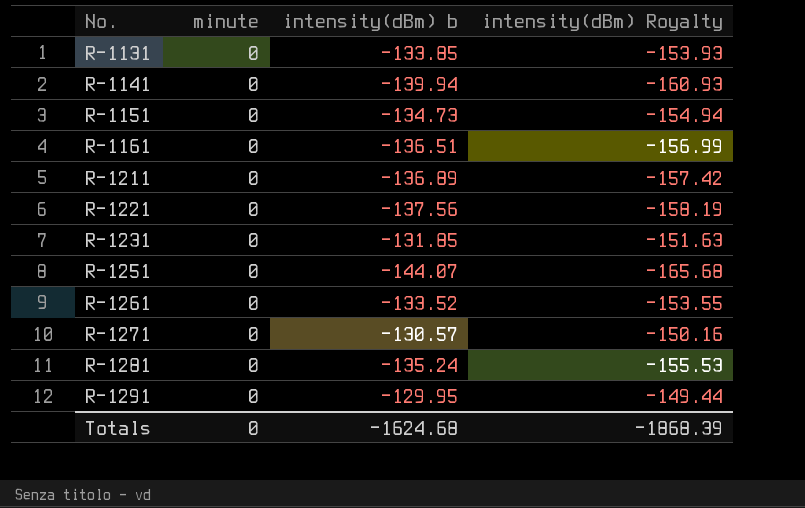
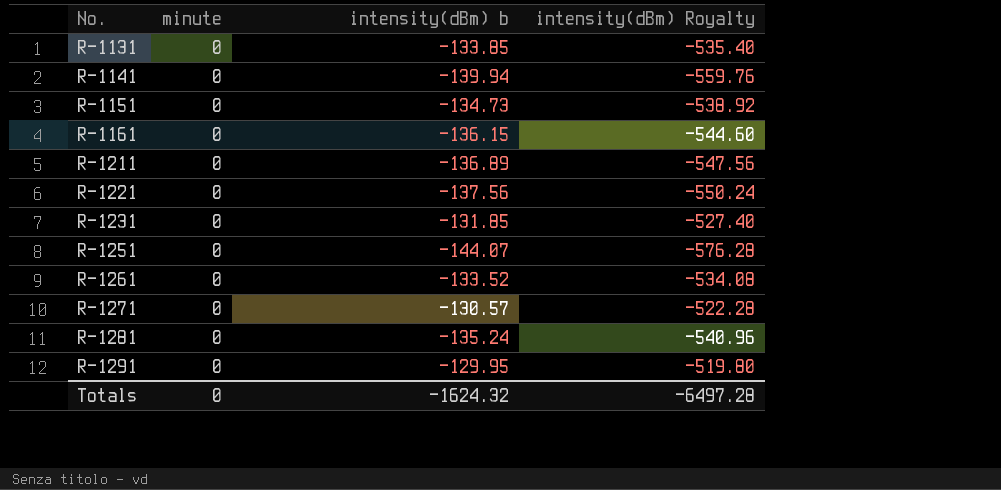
column intensity(dBm) Royalty | formula: [intensity(dBm) b] * 1.15 -> [intensity(dBm) b] * 4
R-1161 | intensity(dBm) b: -136.51 -> -136.15
Totals | intensity(dBm) b: -1624.68 -> -1624.32
Totals | intensity(dBm) Royalty: -1868.39 -> -6497.28

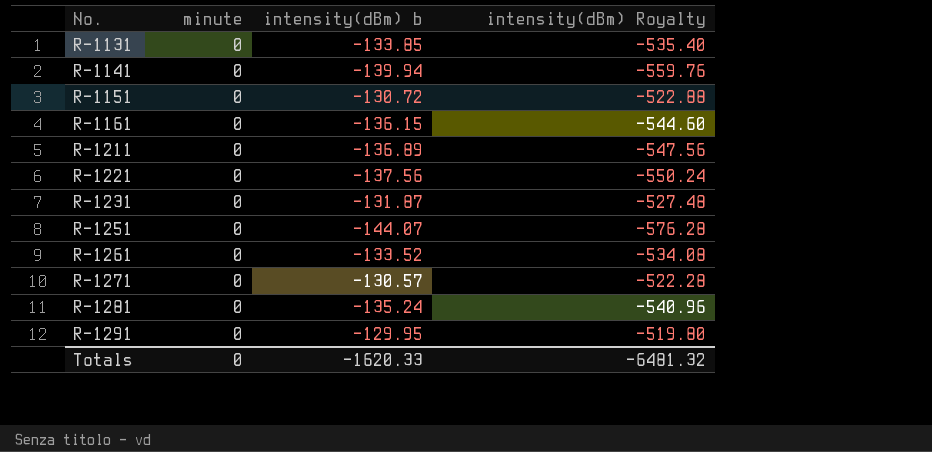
R-1151 | intensity(dBm) b: -134.73 -> -130.72
R-1151 | intensity(dBm) Royalty: -538.92 -> -522.88
R-1231 | intensity(dBm) b: -131.85 -> -131.87
R-1231 | intensity(dBm) Royalty: -527.40 -> -527.48
Totals | intensity(dBm) b: -1624.32 -> -1620.33
Totals | intensity(dBm) Royalty: -6497.28 -> -6481.32

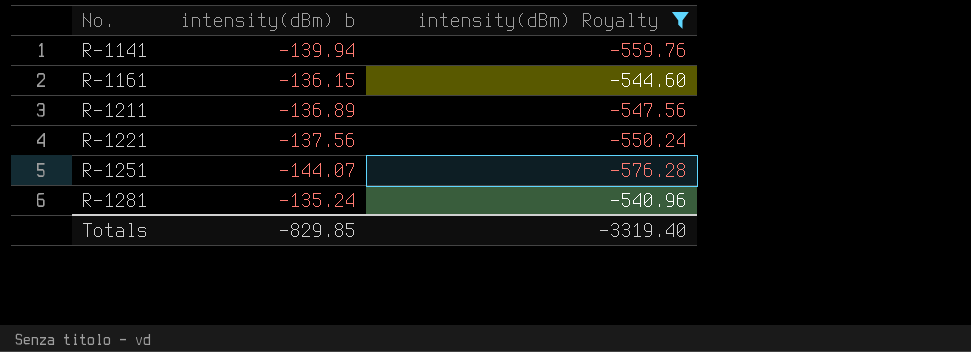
filter: none -> intensity(dBm) Royalty <= -540.96
column minute | position: 2 -> none
Totals | intensity(dBm) b: -1620.33 -> -829.85
Totals | intensity(dBm) Royalty: -6481.32 -> -3319.40

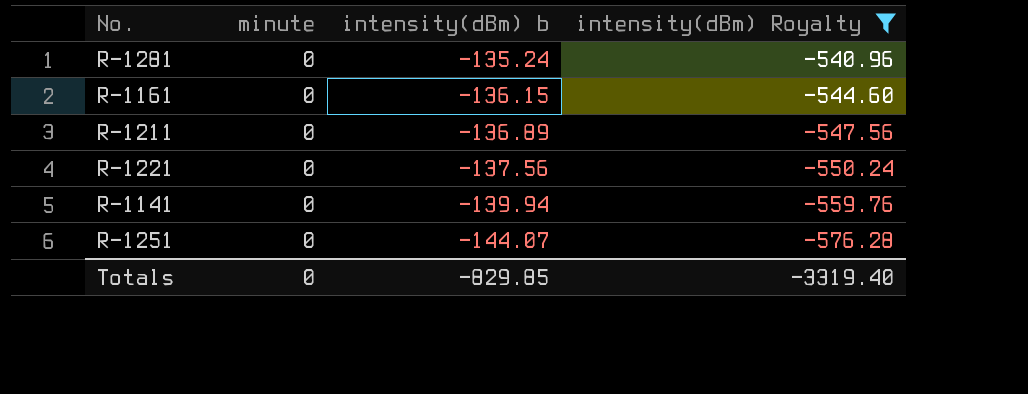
row order: No. ascending -> intensity(dBm) b descending
column minute | position: none -> 2

